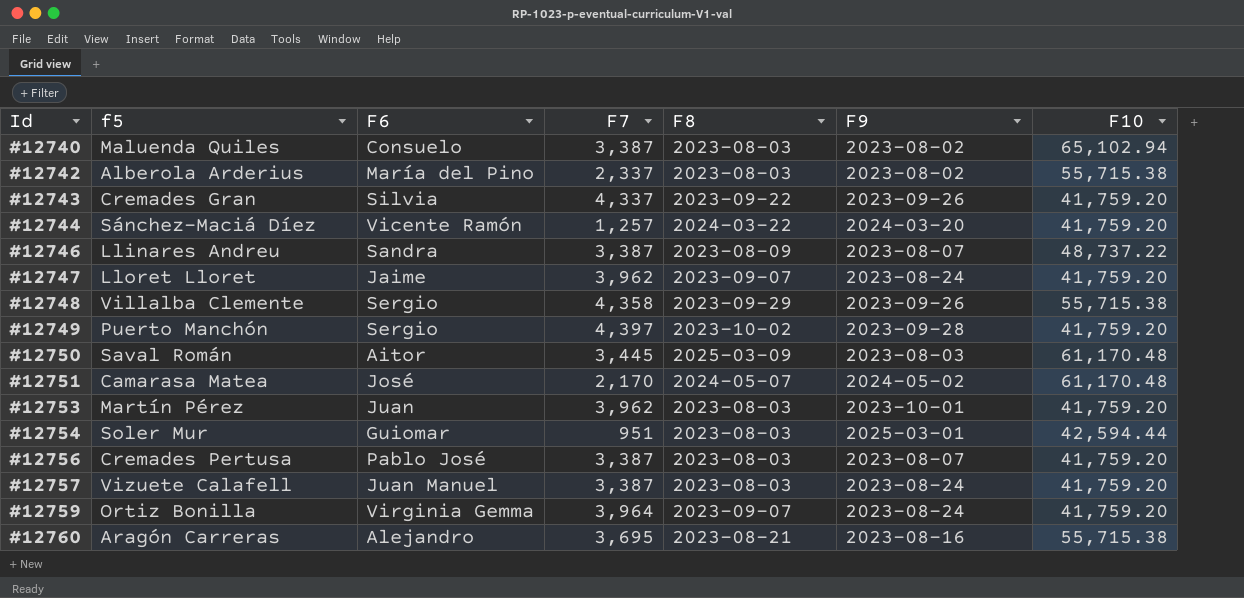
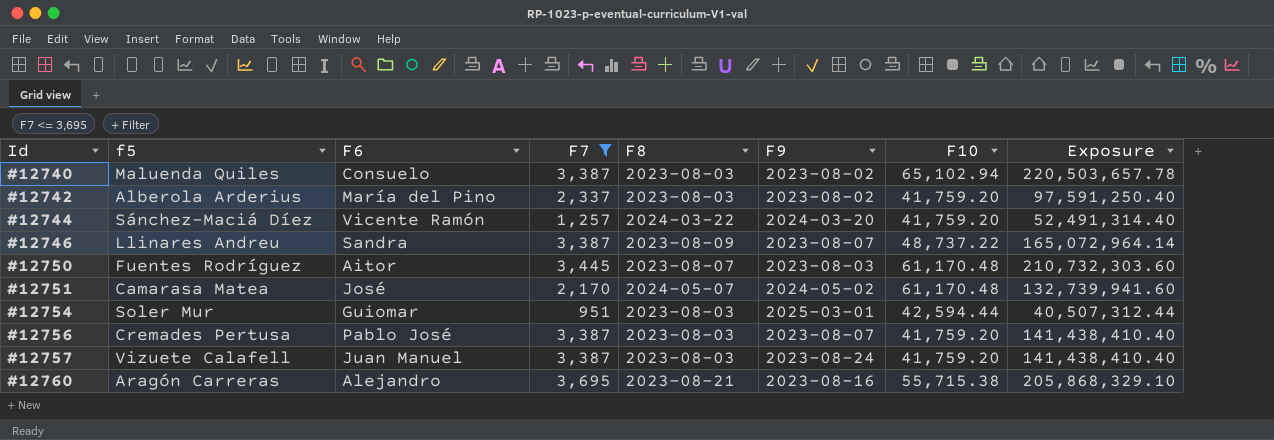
filter: none -> F7 <= 3,695
column Exposure | formula: none -> [F7] * [F10]
#12742 | F10: 55,715.38 -> 41,759.20
#12750 | f5: Saval Román -> Fuentes Rodríguez
#12750 | F8: 2025-03-09 -> 2023-08-07

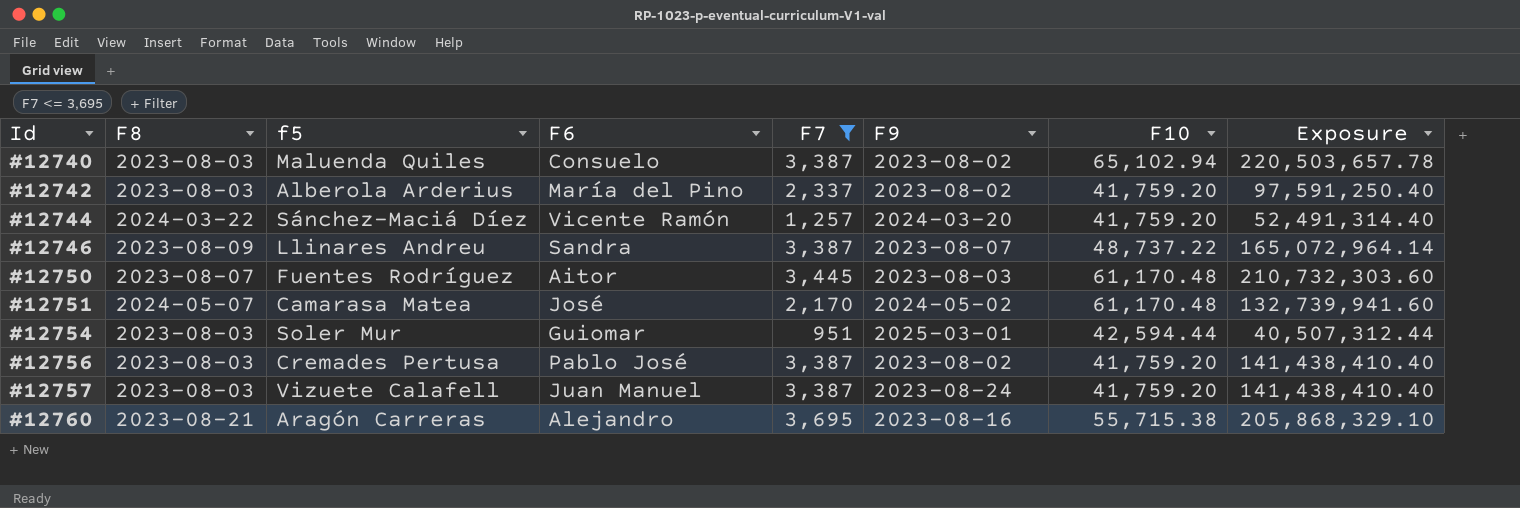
column F8 | position: 5 -> 2
#12756 | F9: 2023-08-07 -> 2023-08-02

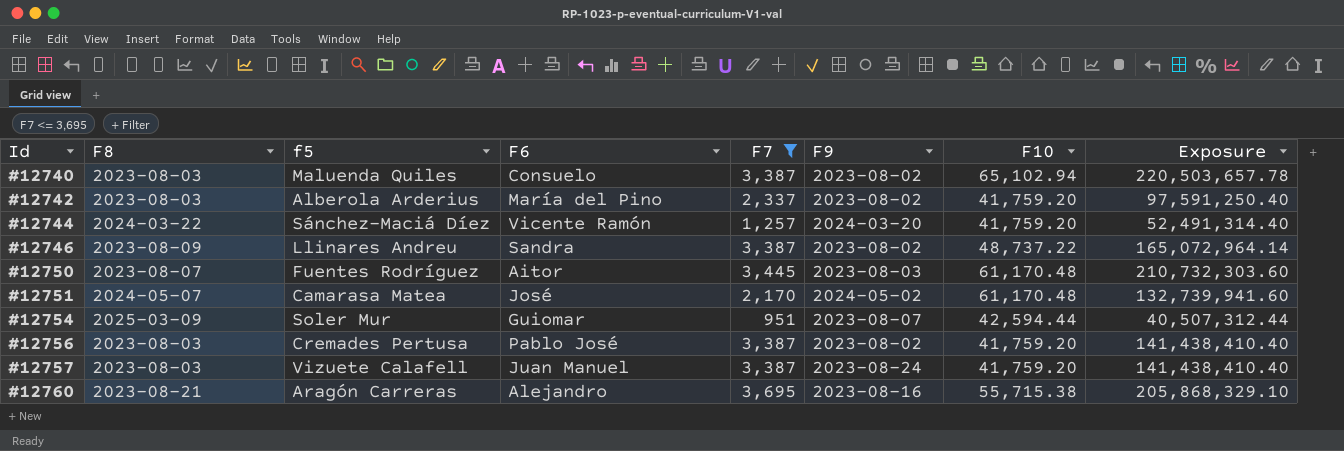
#12746 | F9: 2023-08-07 -> 2023-08-02
#12754 | F8: 2023-08-03 -> 2025-03-09
#12754 | F9: 2025-03-01 -> 2023-08-07

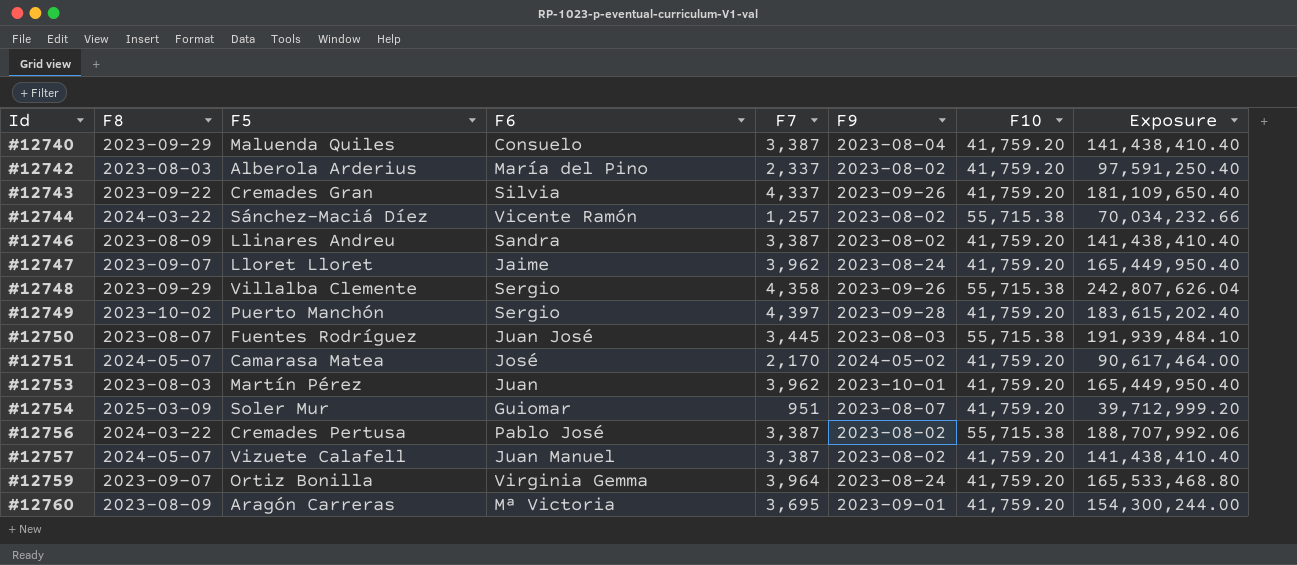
filter: F7 <= 3,695 -> none
column name: f5 -> F5
#12740 | F8: 2023-08-03 -> 2023-09-29
#12740 | F9: 2023-08-02 -> 2023-08-04
#12740 | F10: 65,102.94 -> 41,759.20
#12740 | Exposure: 220,503,657.78 -> 141,438,410.40
#12744 | F9: 2024-03-20 -> 2023-08-02
#12744 | F10: 41,759.20 -> 55,715.38
#12744 | Exposure: 52,491,314.40 -> 70,034,232.66
#12746 | F10: 48,737.22 -> 41,759.20
#12746 | Exposure: 165,072,964.14 -> 141,438,410.40
#12750 | F6: Aitor -> Juan José
#12750 | F10: 61,170.48 -> 55,715.38
#12750 | Exposure: 210,732,303.60 -> 191,939,484.10
#12751 | F10: 61,170.48 -> 41,759.20
#12751 | Exposure: 132,739,941.60 -> 90,617,464.00
#12754 | F10: 42,594.44 -> 41,759.20
#12754 | Exposure: 40,507,312.44 -> 39,712,999.20
#12756 | F8: 2023-08-03 -> 2024-03-22
#12756 | F10: 41,759.20 -> 55,715.38
#12756 | Exposure: 141,438,410.40 -> 188,707,992.06
#12757 | F8: 2023-08-03 -> 2024-05-07
#12757 | F9: 2023-08-24 -> 2023-08-02
#12760 | F8: 2023-08-21 -> 2023-08-09
#12760 | F6: Alejandro -> Mª Victoria
#12760 | F9: 2023-08-16 -> 2023-09-01
#12760 | F10: 55,715.38 -> 41,759.20
#12760 | Exposure: 205,868,329.10 -> 154,300,244.00

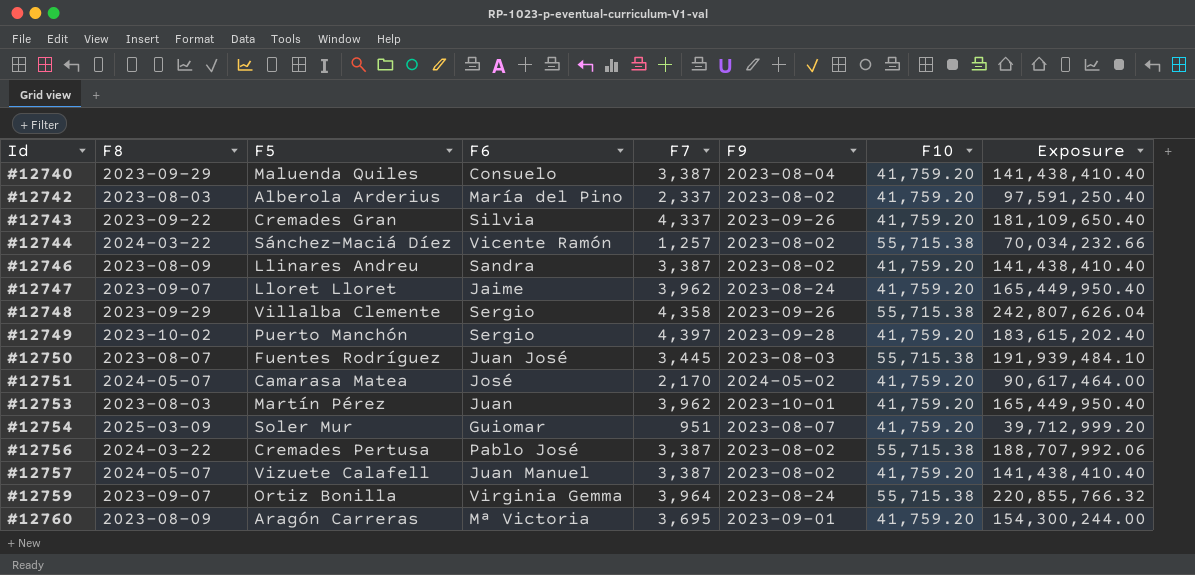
#12759 | F10: 41,759.20 -> 55,715.38
#12759 | Exposure: 165,533,468.80 -> 220,855,766.32

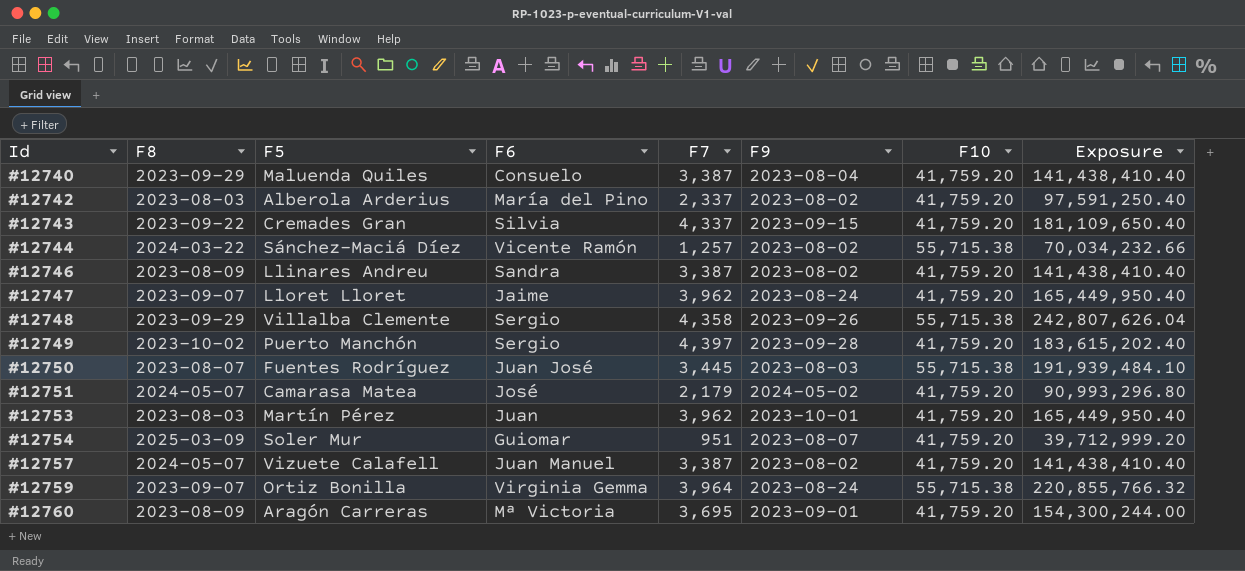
row #12756: 2024-03-22 | Cremades Pertusa | Pablo José | 3,387 | 2023-08-02 | 55,715.38 | 188,707,992.06 -> none
#12743 | F9: 2023-09-26 -> 2023-09-15
#12751 | F7: 2,170 -> 2,179
#12751 | Exposure: 90,617,464.00 -> 90,993,296.80

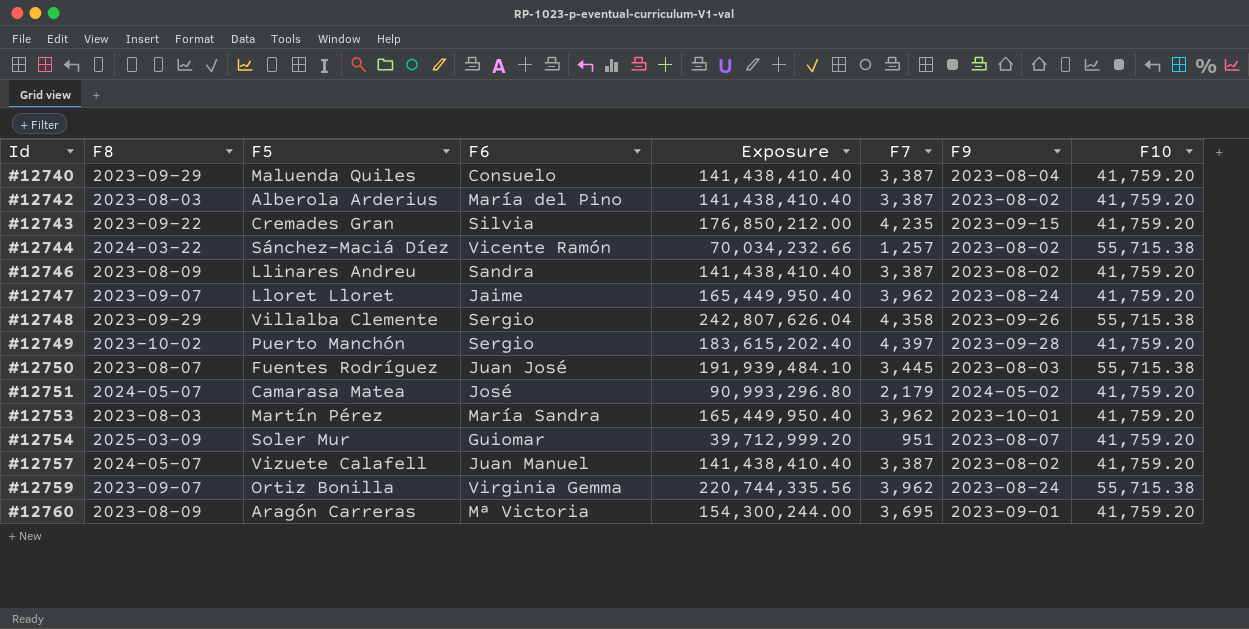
column Exposure | position: 8 -> 5
#12742 | Exposure: 97,591,250.40 -> 141,438,410.40
#12742 | F7: 2,337 -> 3,387
#12743 | Exposure: 181,109,650.40 -> 176,850,212.00
#12743 | F7: 4,337 -> 4,235
#12753 | F6: Juan -> María Sandra
#12759 | Exposure: 220,855,766.32 -> 220,744,335.56
#12759 | F7: 3,964 -> 3,962

